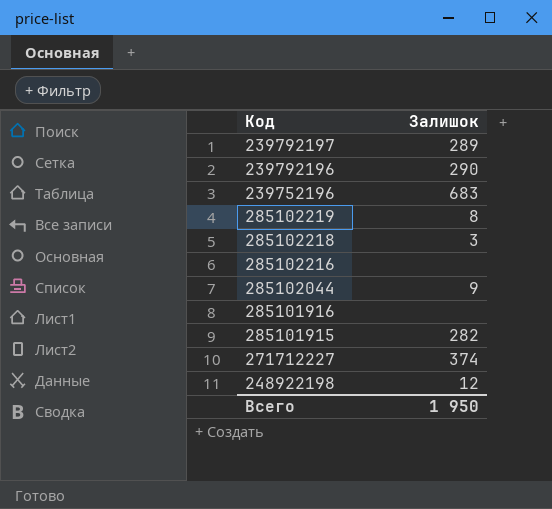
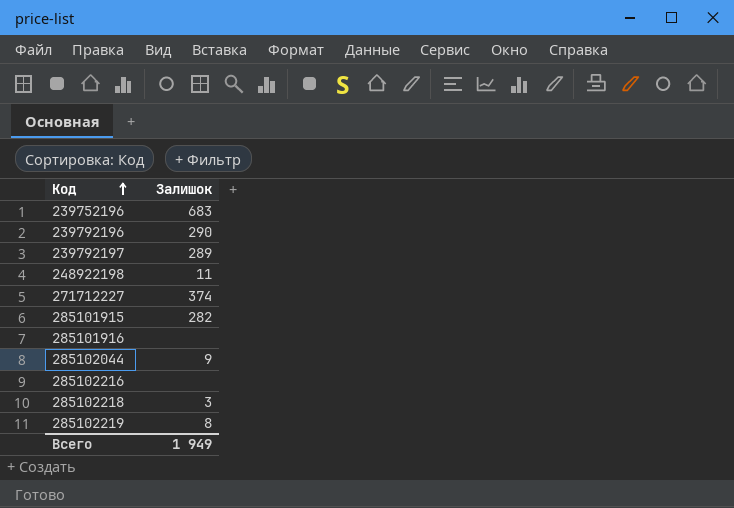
row order: none -> Код ascending
248922198 | Залишок: 12 -> 11
Всего | Залишок: 1 950 -> 1 949

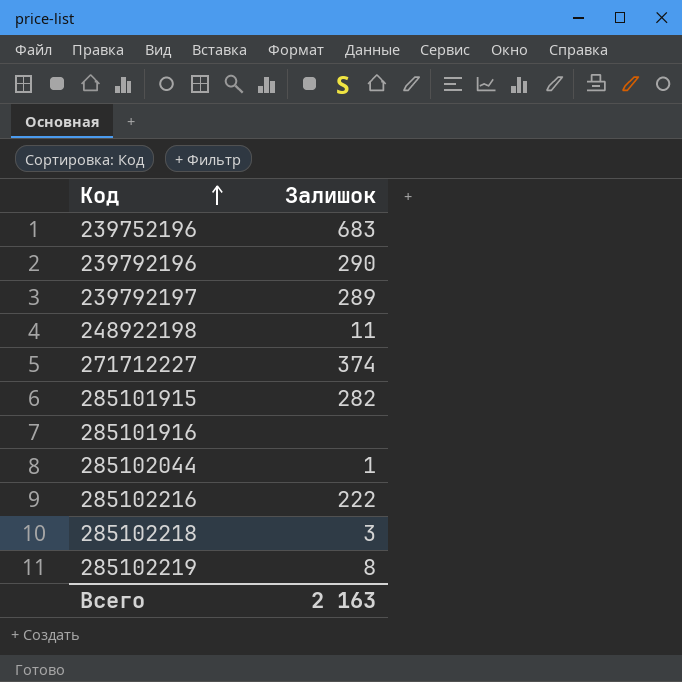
285102044 | Залишок: 9 -> 1
285102216 | Залишок: none -> 222
Всего | Залишок: 1 949 -> 2 163

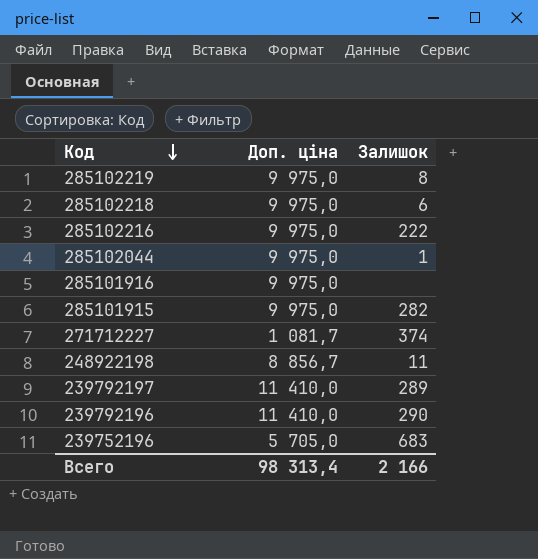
row order: Код ascending -> Код descending
column Доп. ціна | position: none -> 2
285102218 | Залишок: 3 -> 6
Всего | Залишок: 2 163 -> 2 166

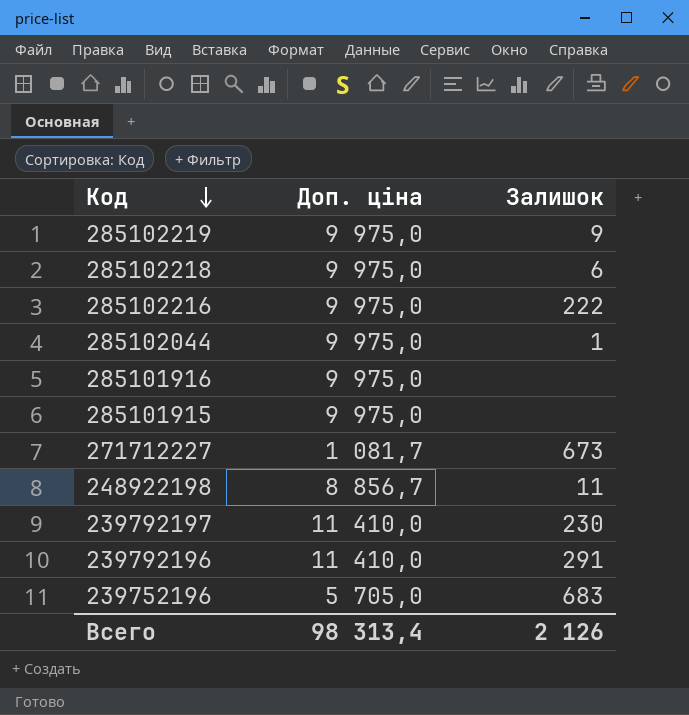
285102219 | Залишок: 8 -> 9
285101915 | Залишок: 282 -> none
271712227 | Залишок: 374 -> 673
239792197 | Залишок: 289 -> 230
239792196 | Залишок: 290 -> 291
Всего | Залишок: 2 166 -> 2 126

